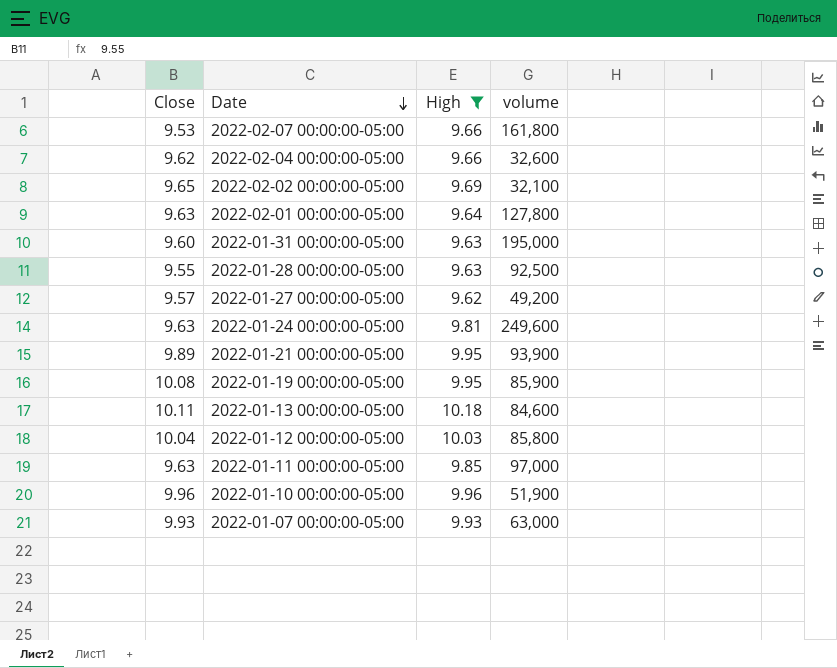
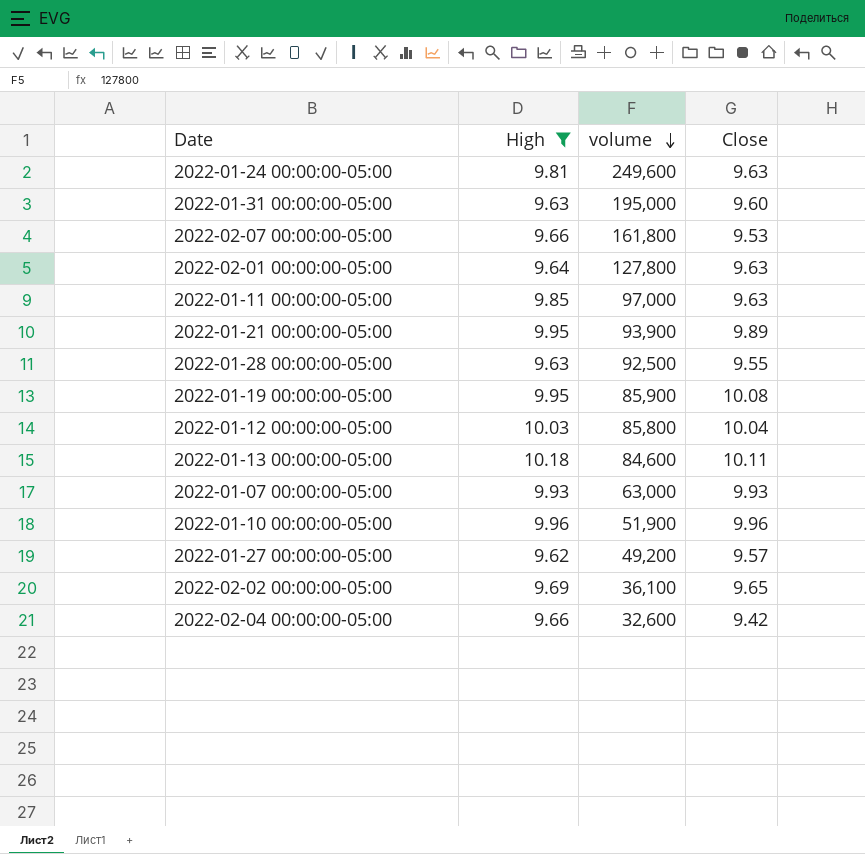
row order: Date descending -> volume descending
column Close | position: 1 -> 4
2022-02-02 00:00:00-05:00 | volume: 32,100 -> 36,100
2022-02-04 00:00:00-05:00 | Close: 9.62 -> 9.42

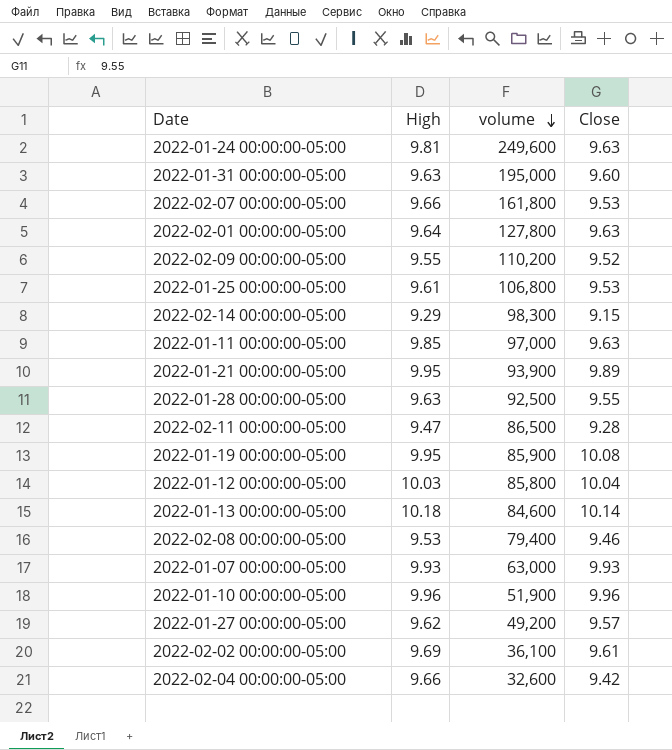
filter: High >= 9.62 -> none
2022-01-13 00:00:00-05:00 | Close: 10.11 -> 10.14
2022-02-02 00:00:00-05:00 | Close: 9.65 -> 9.61

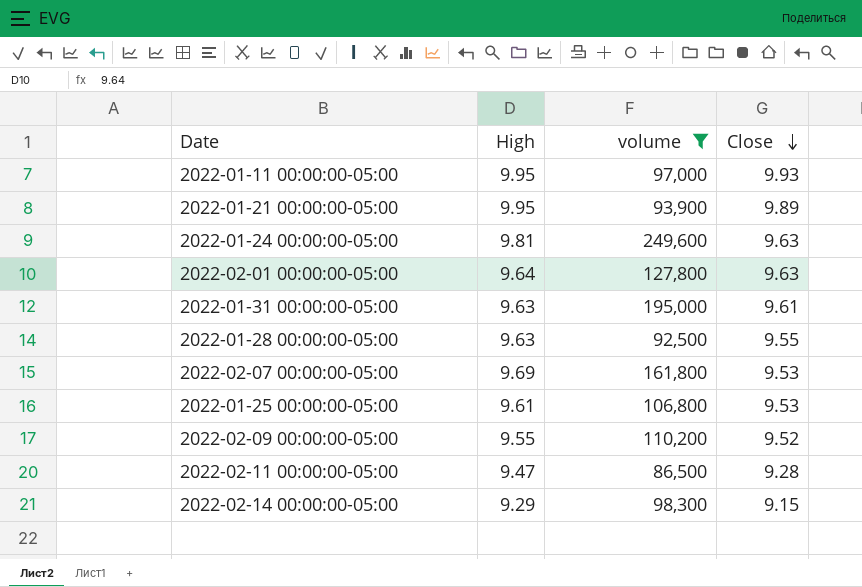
filter: none -> volume >= 86,500
row order: volume descending -> Close descending
2022-01-11 00:00:00-05:00 | High: 9.85 -> 9.95
2022-01-11 00:00:00-05:00 | Close: 9.63 -> 9.93
2022-01-31 00:00:00-05:00 | Close: 9.60 -> 9.61
2022-02-07 00:00:00-05:00 | High: 9.66 -> 9.69

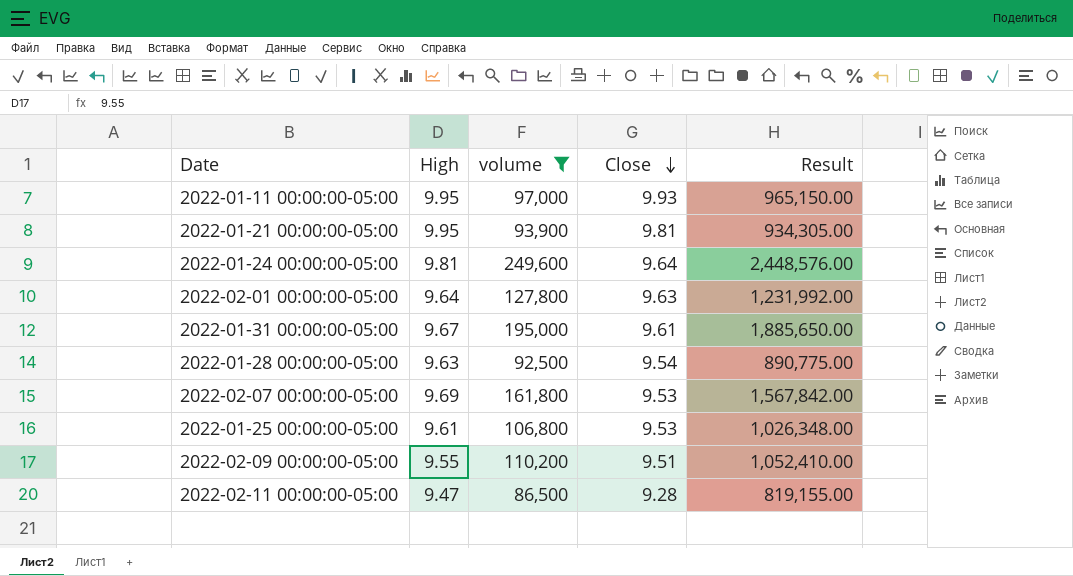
column Result | formula: none -> [High] * [volume]
row 2022-02-14 00:00:00-05:00: 9.29 | 98,300 | 9.15 -> none
2022-01-21 00:00:00-05:00 | Close: 9.89 -> 9.81
2022-01-24 00:00:00-05:00 | Close: 9.63 -> 9.64
2022-01-31 00:00:00-05:00 | High: 9.63 -> 9.67
2022-01-28 00:00:00-05:00 | Close: 9.55 -> 9.54
2022-02-09 00:00:00-05:00 | Close: 9.52 -> 9.51

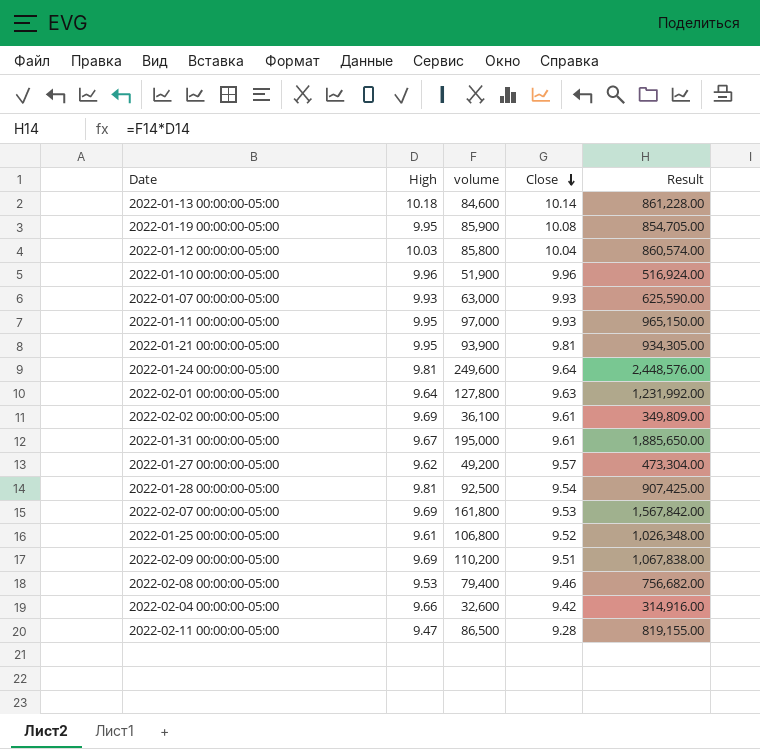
filter: volume >= 86,500 -> none
2022-01-28 00:00:00-05:00 | High: 9.63 -> 9.81
2022-01-28 00:00:00-05:00 | Result: 890,775.00 -> 907,425.00
2022-01-25 00:00:00-05:00 | Close: 9.53 -> 9.52
2022-02-09 00:00:00-05:00 | High: 9.55 -> 9.69
2022-02-09 00:00:00-05:00 | Result: 1,052,410.00 -> 1,067,838.00

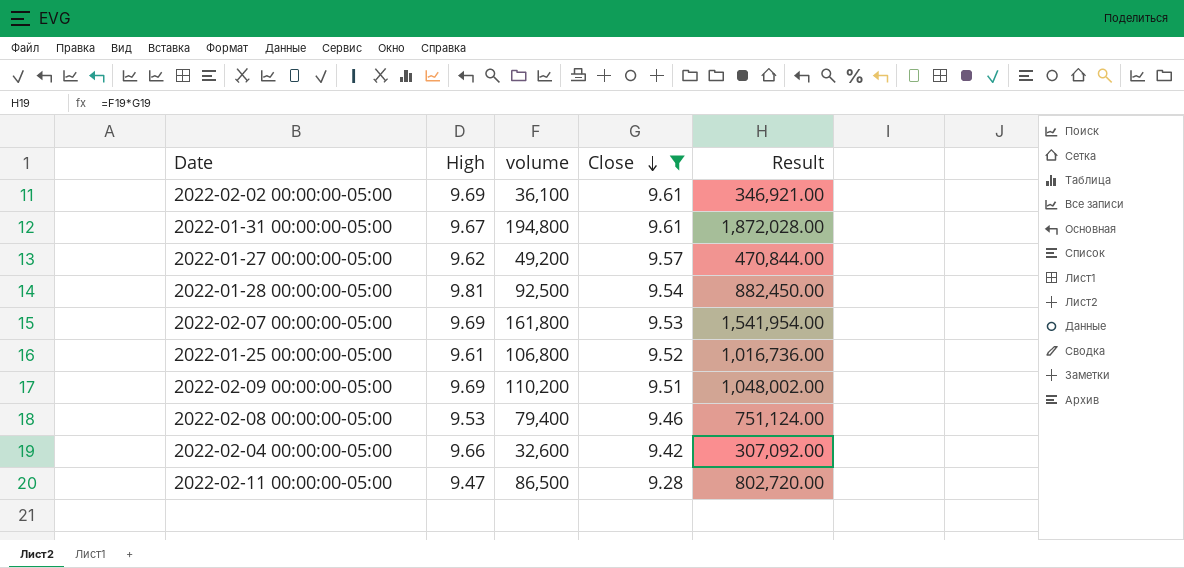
filter: none -> Close <= 9.61
column Result | formula: [High] * [volume] -> [volume] * [Close]
2022-01-31 00:00:00-05:00 | volume: 195,000 -> 194,800

